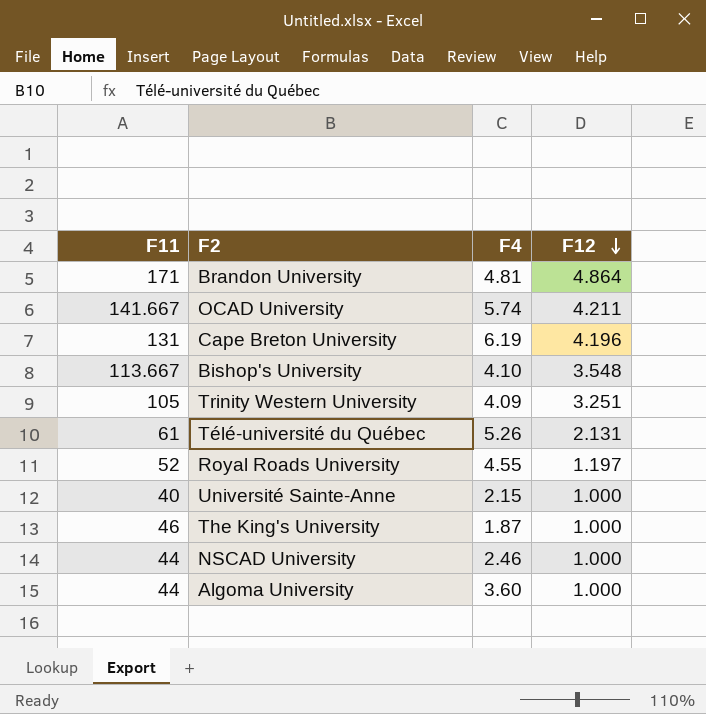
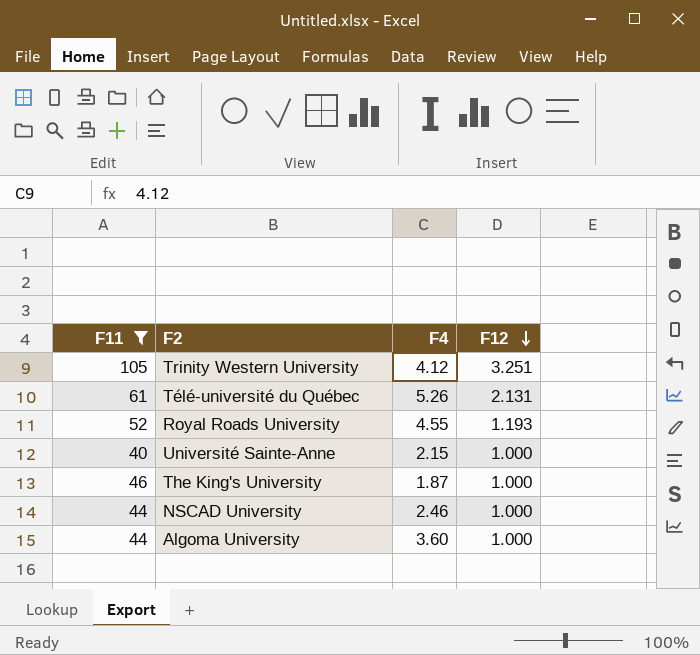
filter: none -> F11 <= 105
Trinity Western University | F4: 4.09 -> 4.12
Royal Roads University | F12: 1.197 -> 1.193

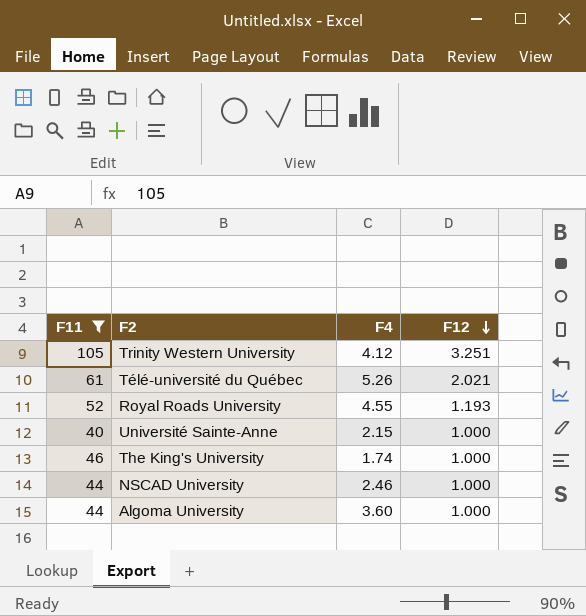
Télé-université du Québec | F12: 2.131 -> 2.021
The King's University | F4: 1.87 -> 1.74

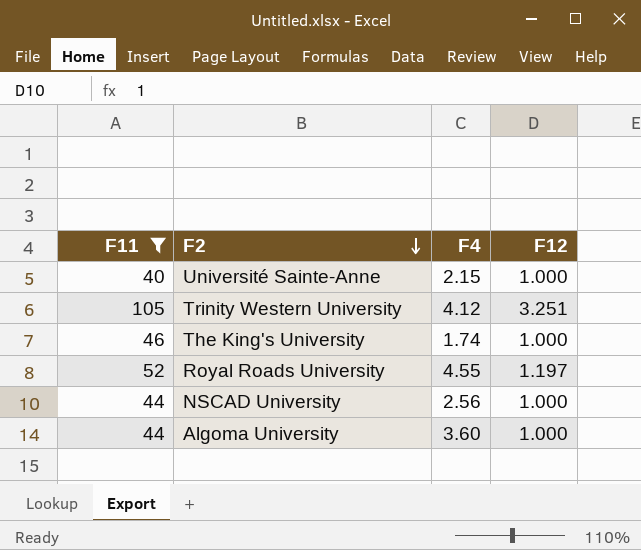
row order: F12 descending -> F2 descending
row Télé-université du Québec: 61 | 5.26 | 2.021 -> none
Royal Roads University | F12: 1.193 -> 1.197
NSCAD University | F4: 2.46 -> 2.56

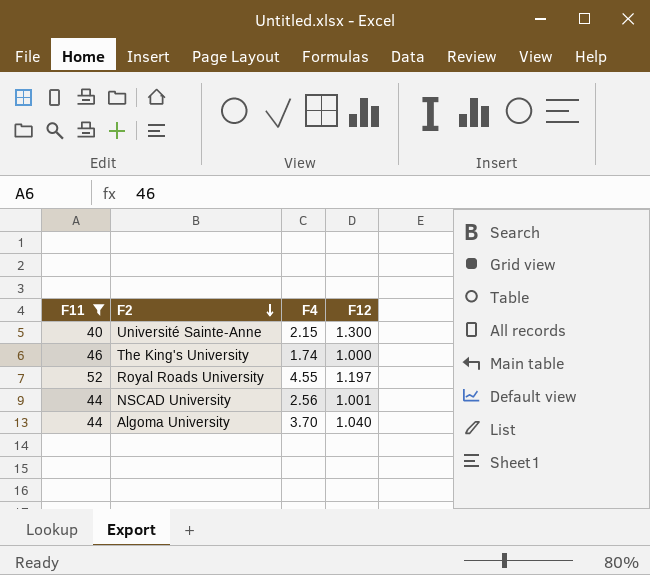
row Trinity Western University: 105 | 4.12 | 3.251 -> none
Université Sainte-Anne | F12: 1.000 -> 1.300
NSCAD University | F12: 1.000 -> 1.001
Algoma University | F4: 3.60 -> 3.70
Algoma University | F12: 1.000 -> 1.040

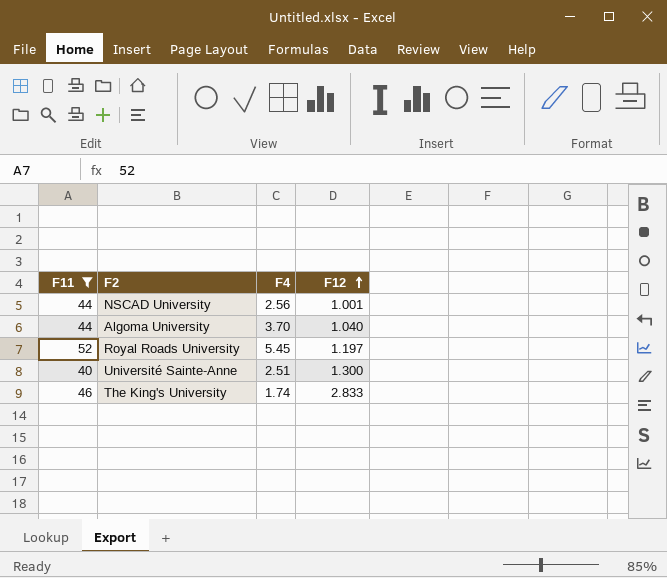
row order: F2 descending -> F12 ascending
Royal Roads University | F4: 4.55 -> 5.45
Université Sainte-Anne | F4: 2.15 -> 2.51
The King's University | F12: 1.000 -> 2.833

